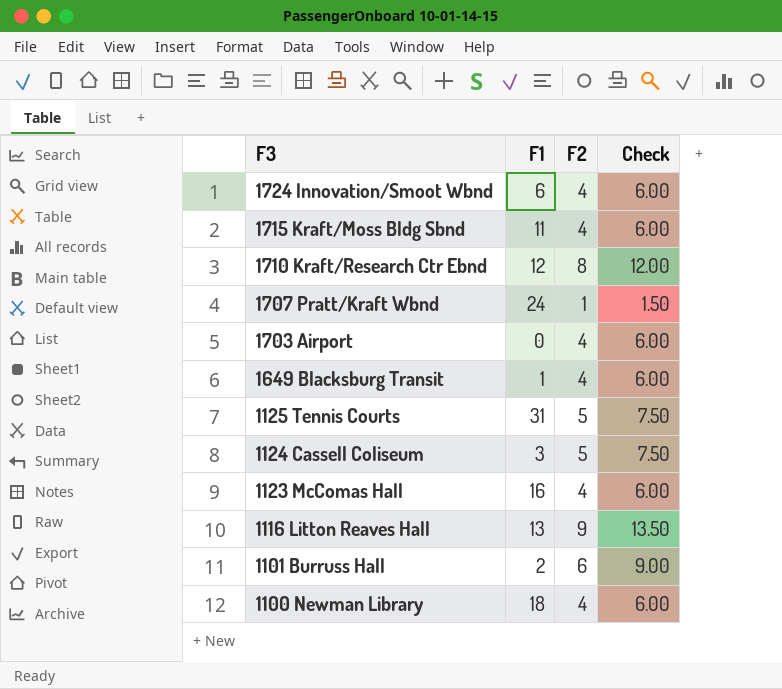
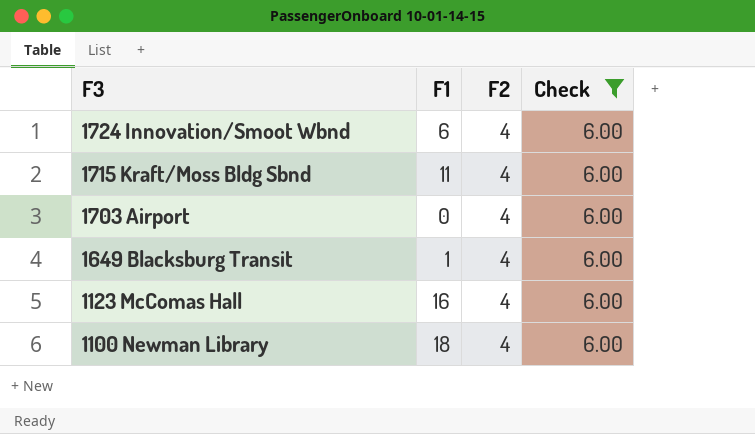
filter: none -> Check = 6.00

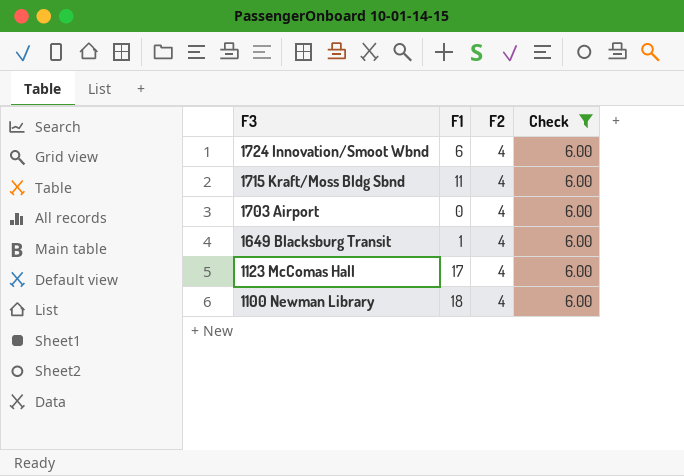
1123 McComas Hall | F1: 16 -> 17

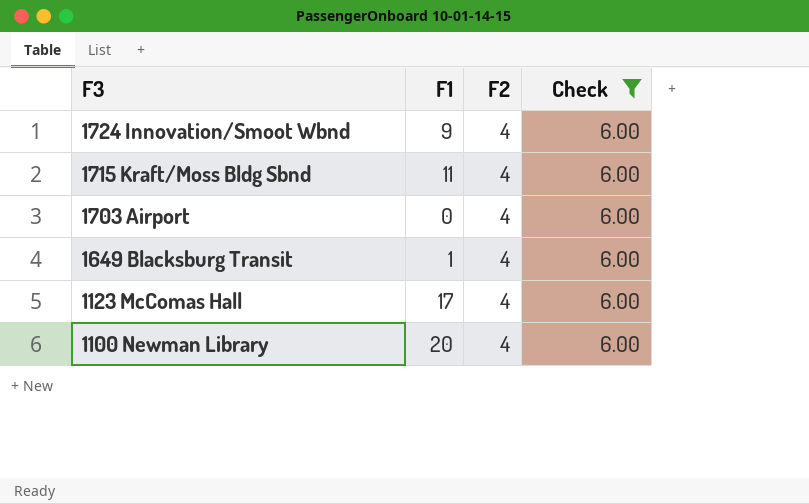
1724 Innovation/Smoot Wbnd | F1: 6 -> 9
1100 Newman Library | F1: 18 -> 20

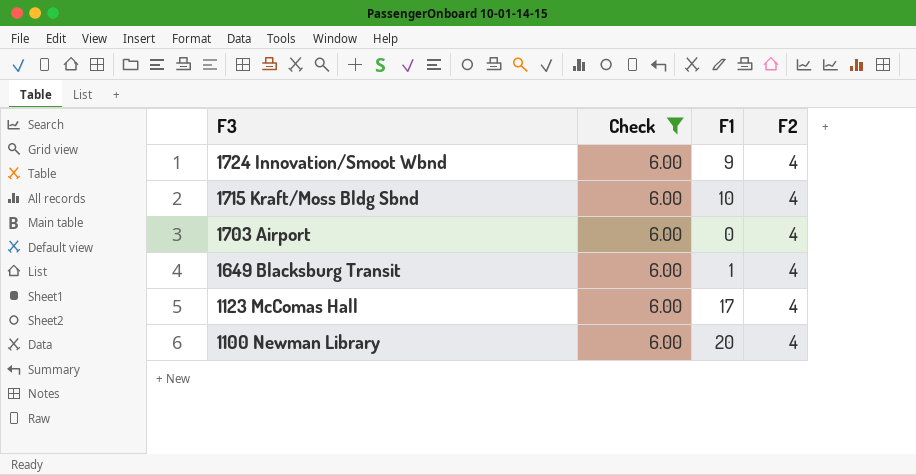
column Check | position: 4 -> 2
1715 Kraft/Moss Bldg Sbnd | F1: 11 -> 10

